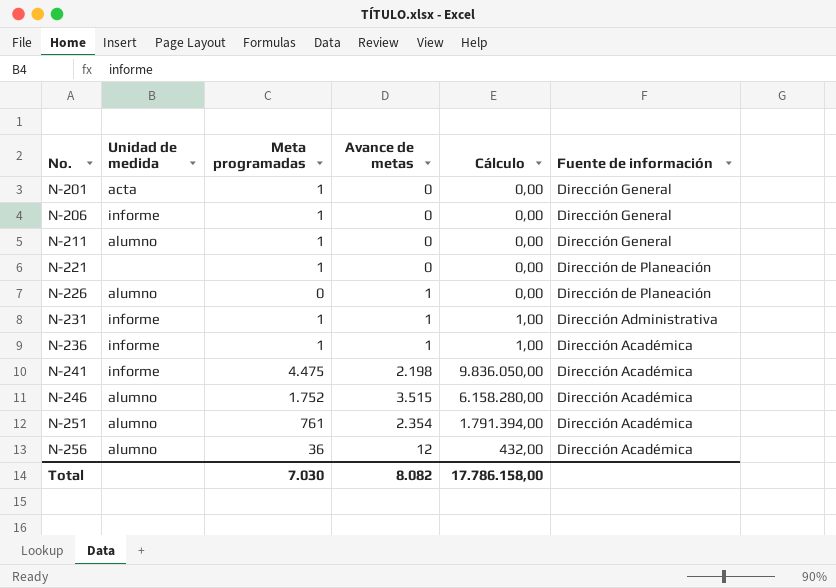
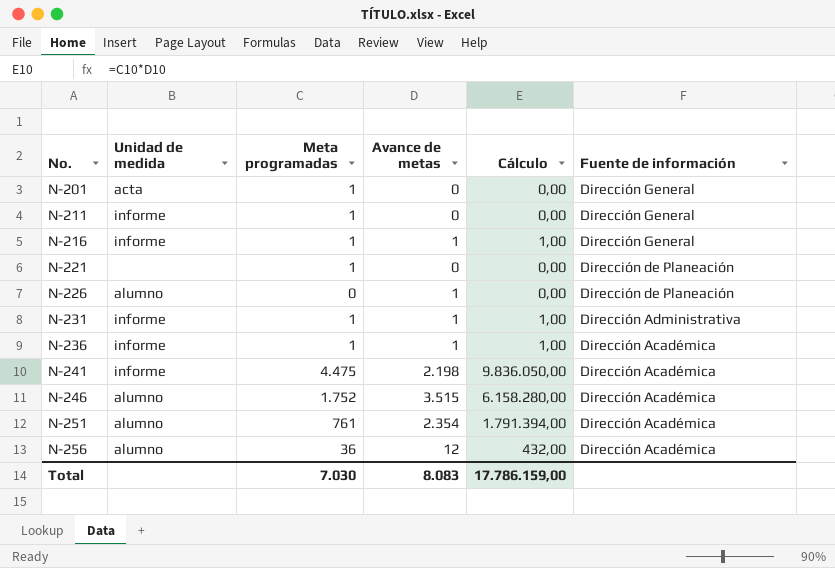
row N-206: informe | 1 | 0 | 0,00 | Dirección General -> none
N-211 | Unidad de medida: alumno -> informe
row N-216: none -> informe | 1 | 1 | 1,00 | Dirección General
Total | Avance de metas: 8.082 -> 8.083
Total | Cálculo: 17.786.158,00 -> 17.786.159,00

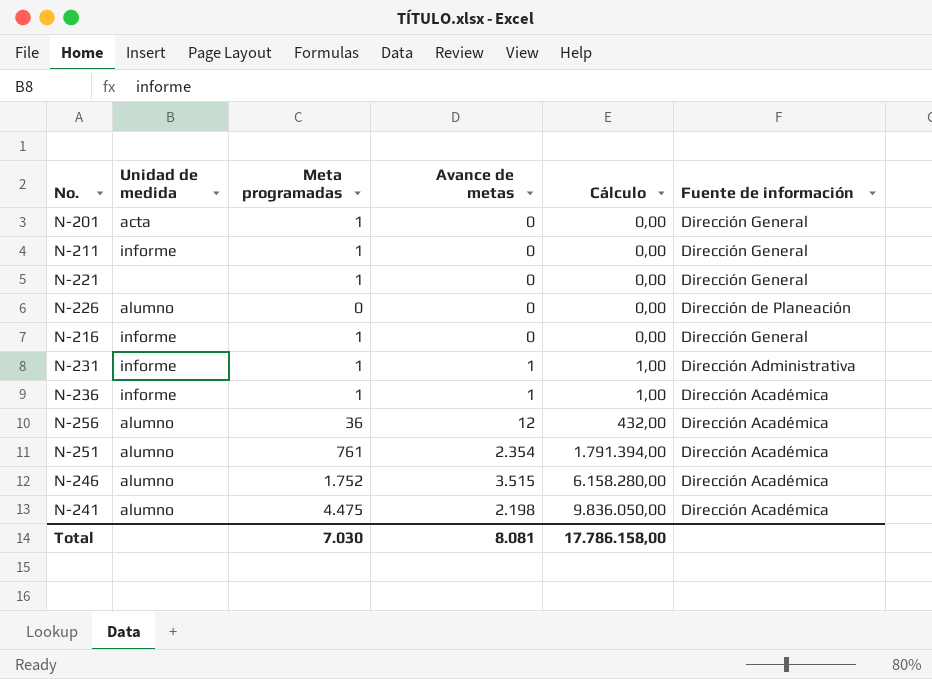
row order: No. ascending -> Cálculo ascending
N-221 | Fuente de información: Dirección de Planeación -> Dirección General
N-226 | Avance de metas: 1 -> 0
N-216 | Avance de metas: 1 -> 0
N-216 | Cálculo: 1,00 -> 0,00
N-241 | Unidad de medida: informe -> alumno
Total | Avance de metas: 8.083 -> 8.081
Total | Cálculo: 17.786.159,00 -> 17.786.158,00

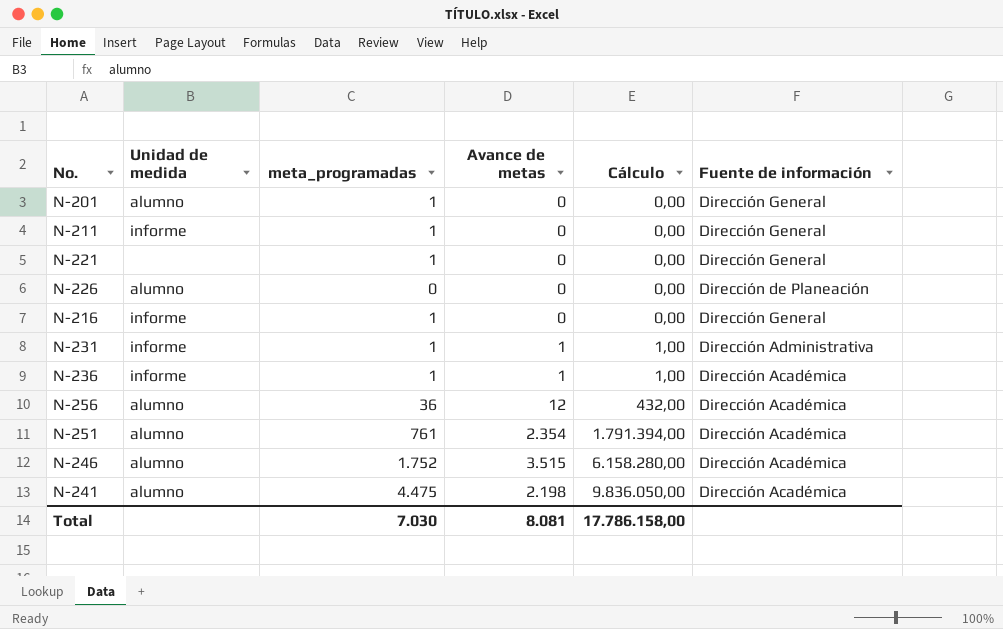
column name: Meta programadas -> meta_programadas
N-201 | Unidad de medida: acta -> alumno

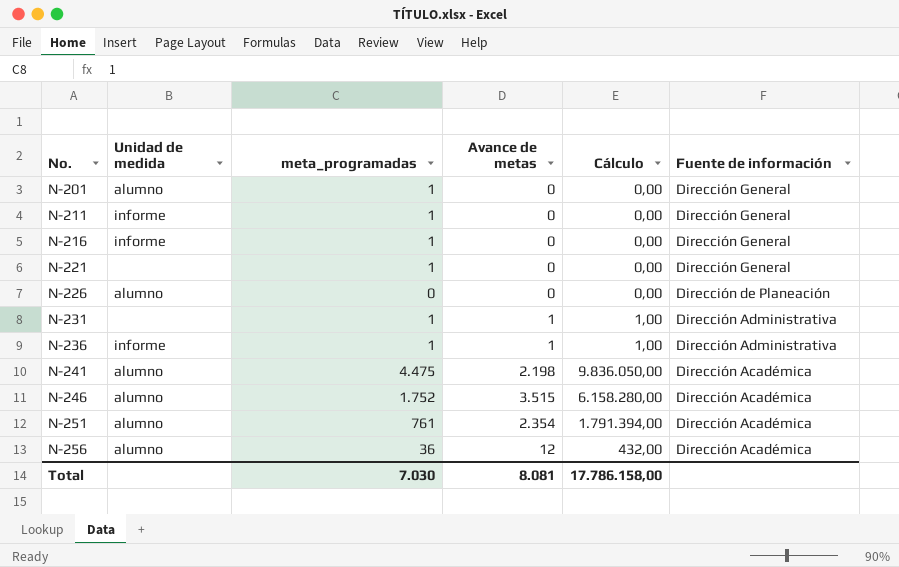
row order: Cálculo ascending -> No. ascending
N-231 | Unidad de medida: informe -> none
N-236 | Fuente de información: Dirección Académica -> Dirección Administrativa

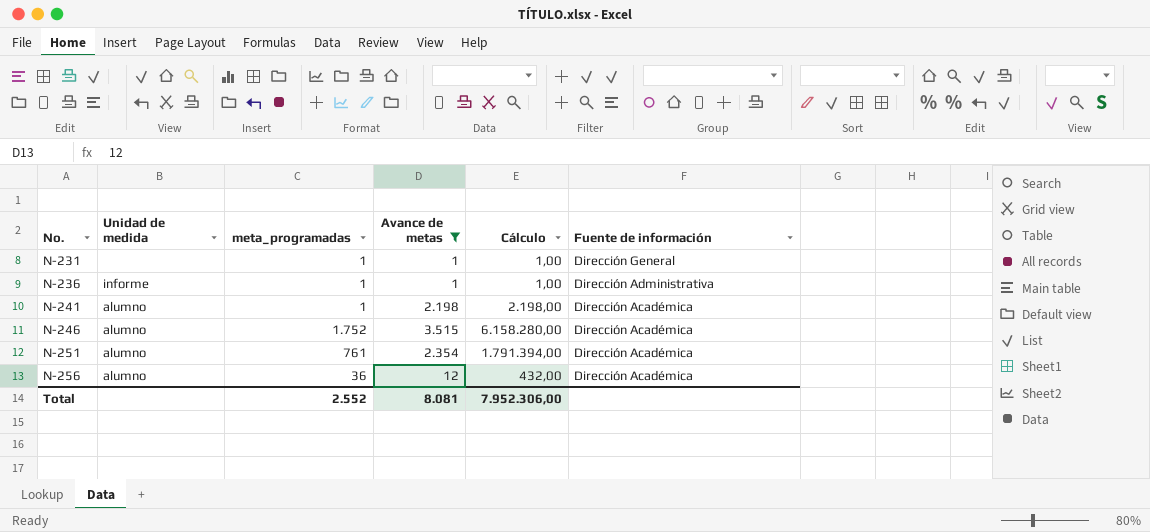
filter: none -> Avance de metas != 0
N-231 | Fuente de información: Dirección Administrativa -> Dirección General
N-241 | meta_programadas: 4.475 -> 1
N-241 | Cálculo: 9.836.050,00 -> 2.198,00
Total | meta_programadas: 7.030 -> 2.552
Total | Cálculo: 17.786.158,00 -> 7.952.306,00

